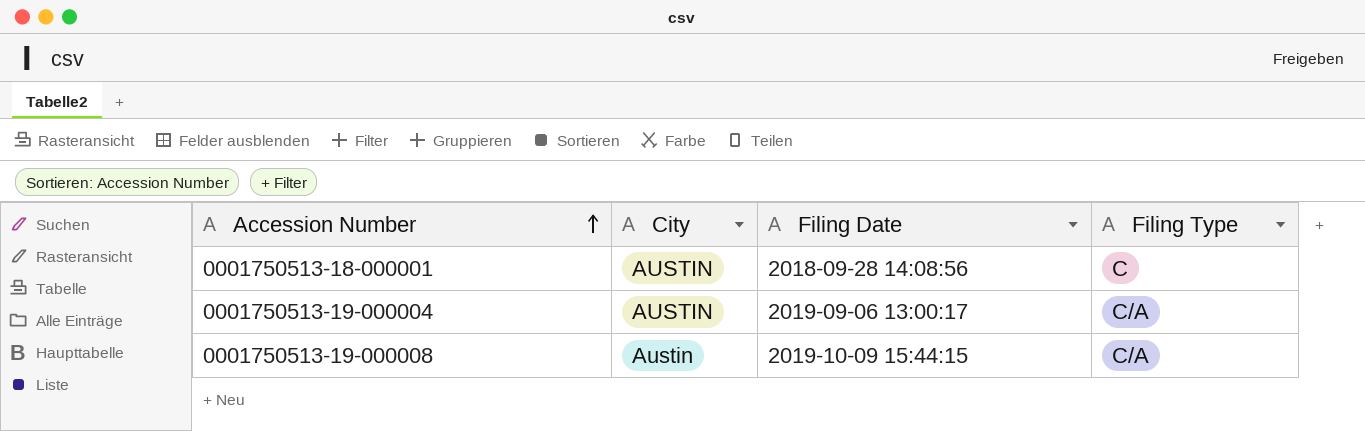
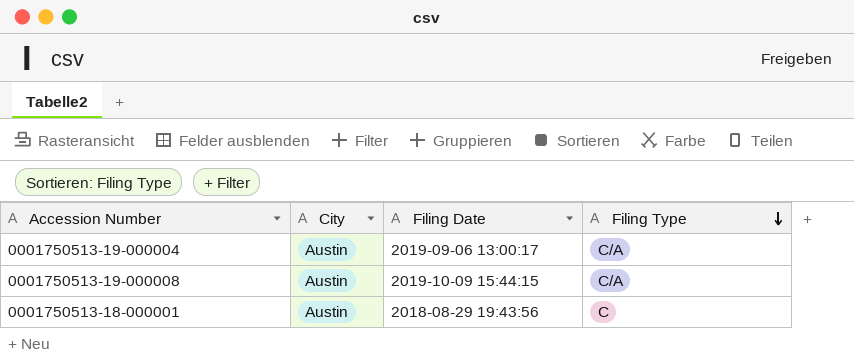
row order: Accession Number ascending -> Filing Type descending
0001750513-19-000004 | City: AUSTIN -> Austin
0001750513-18-000001 | City: AUSTIN -> Austin
0001750513-18-000001 | Filing Date: 2018-09-28 14:08:56 -> 2018-08-29 19:43:56

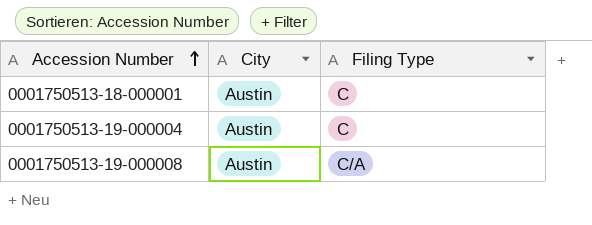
row order: Filing Type descending -> Accession Number ascending
column Filing Date | position: 3 -> none
0001750513-19-000004 | Filing Type: C/A -> C

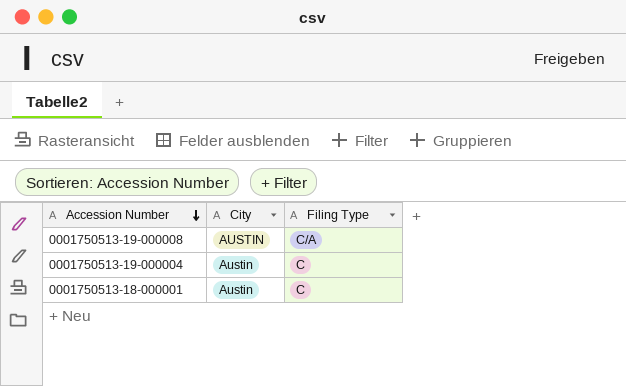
row order: Accession Number ascending -> Accession Number descending
0001750513-19-000008 | City: Austin -> AUSTIN

